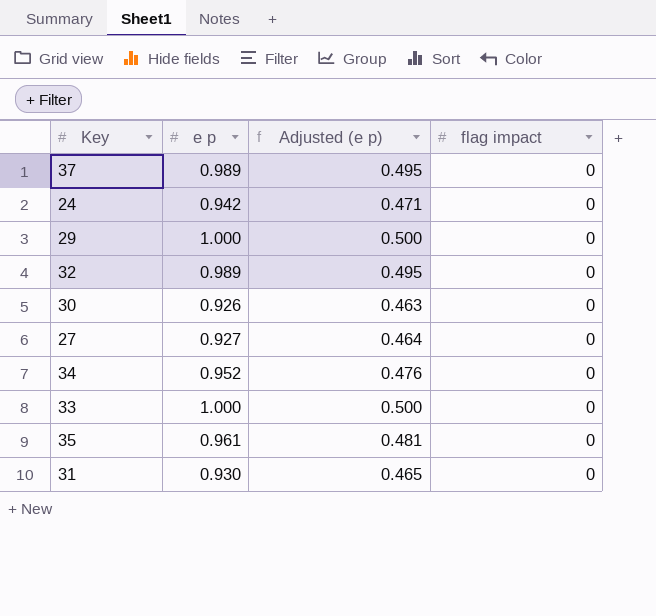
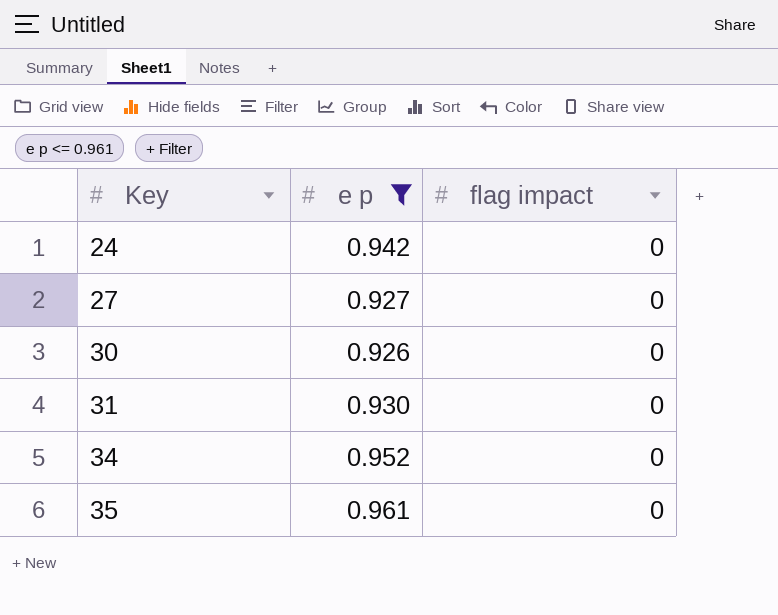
filter: none -> e p <= 0.961
row order: none -> Key ascending
column Adjusted (e p) | formula: [e p] * 0.5 -> none

